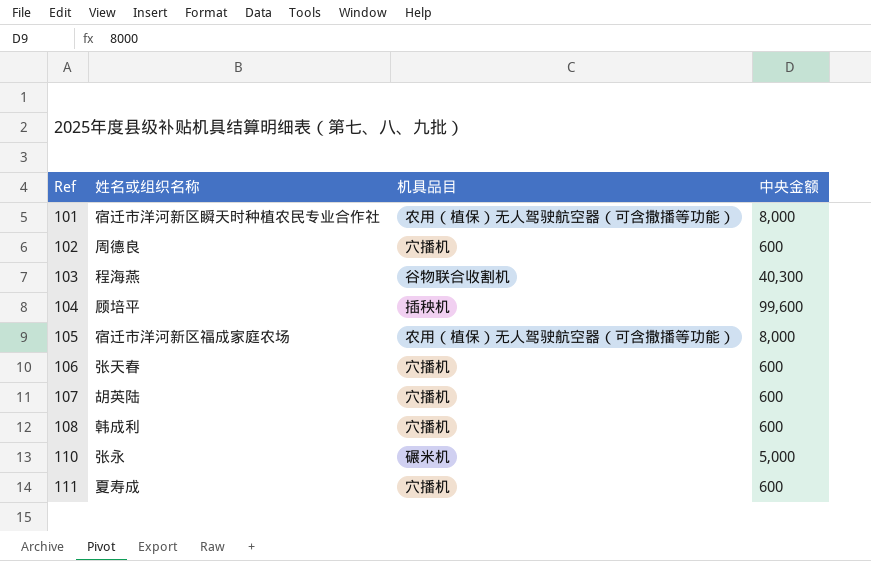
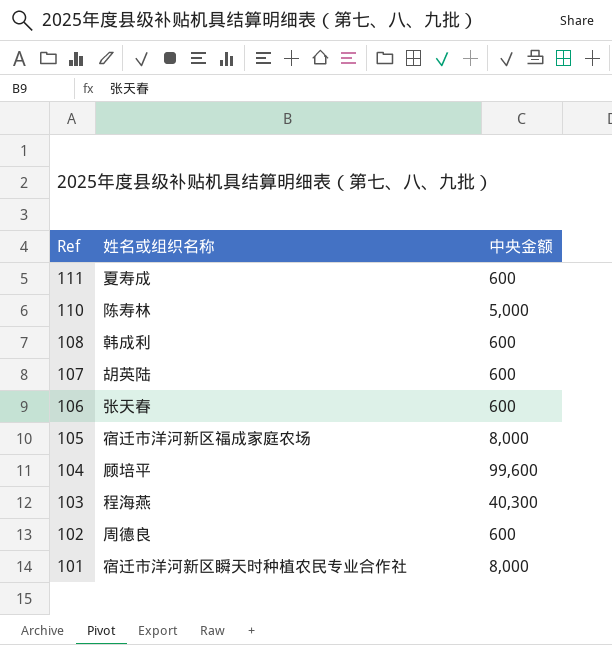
row order: Ref ascending -> Ref descending
column 机具品目 | position: 3 -> none
110 | 姓名或组织名称: 张永 -> 陈寿林

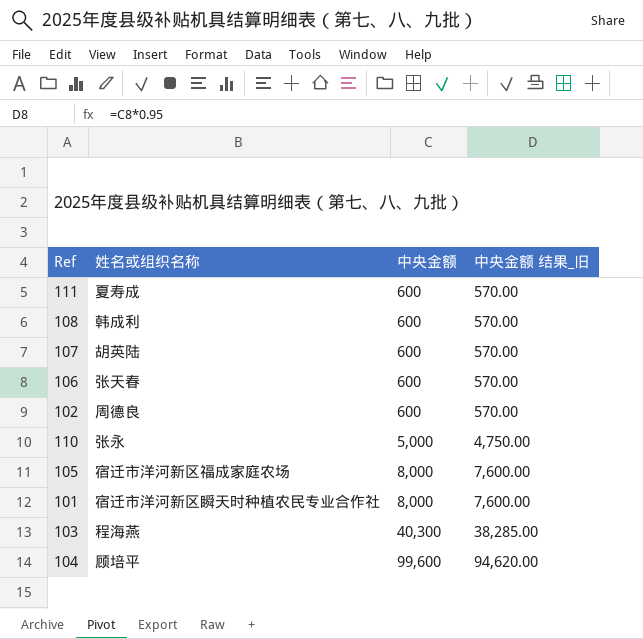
row order: Ref descending -> 中央金额 ascending
column 中央金额 结果_旧 | formula: none -> [中央金额] * 0.95
110 | 姓名或组织名称: 陈寿林 -> 张永

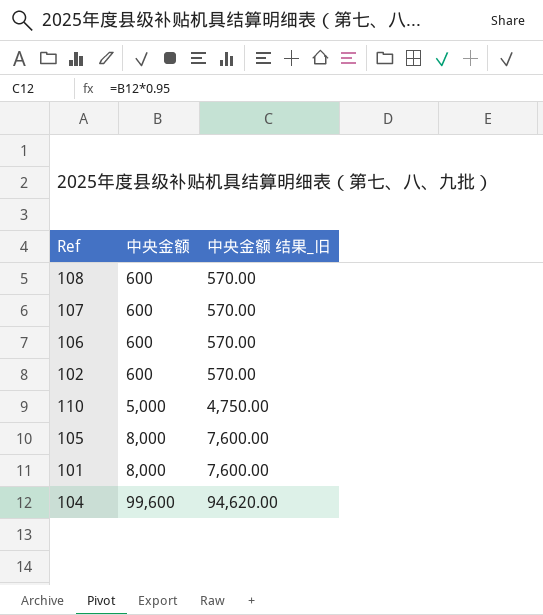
column 姓名或组织名称 | position: 2 -> none
row 111: 夏寿成 | 600 | 570.00 -> none
row 103: 程海燕 | 40,300 | 38,285.00 -> none

